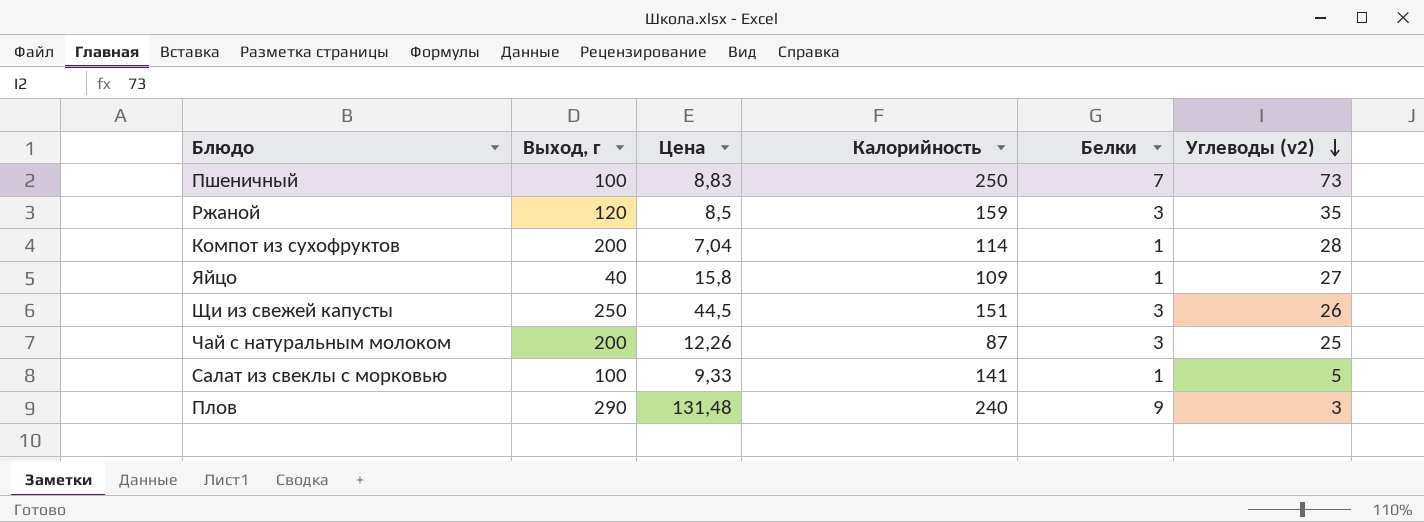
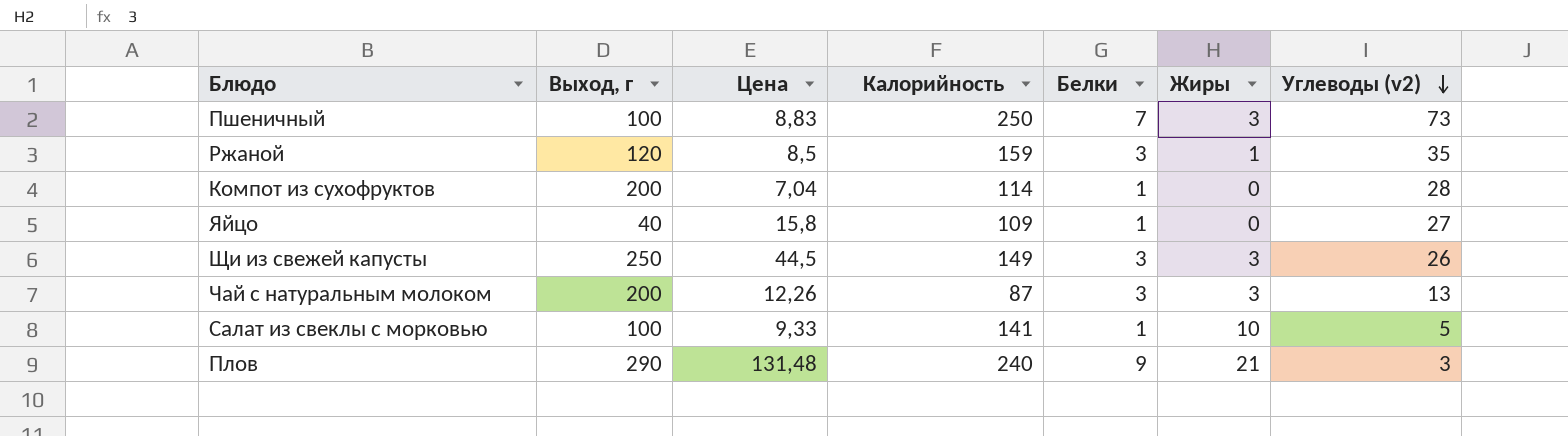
column Жиры | position: none -> 6
Щи из свежей капусты | Калорийность: 151 -> 149
Чай с натуральным молоком | Углеводы (v2): 25 -> 13

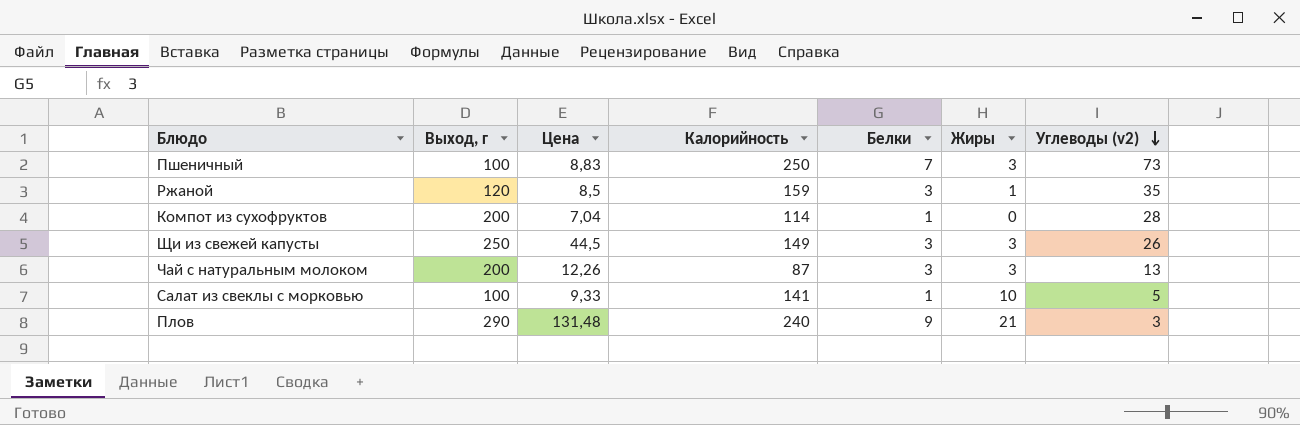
row Яйцо: 40 | 15,8 | 109 | 1 | 0 | 27 -> none

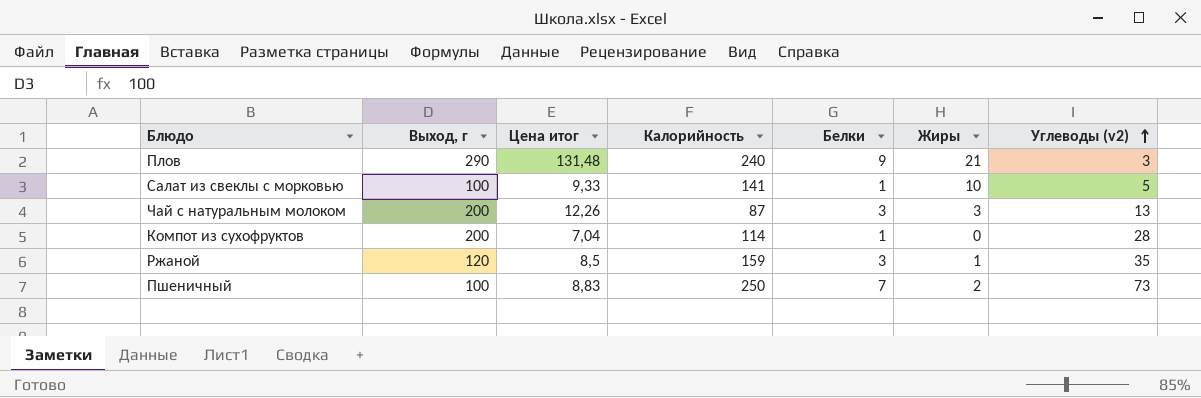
row order: Углеводы (v2) descending -> Углеводы (v2) ascending
column name: Цена -> Цена итог
row Щи из свежей капусты: 250 | 44,5 | 149 | 3 | 3 | 26 -> none
Пшеничный | Жиры: 3 -> 2

